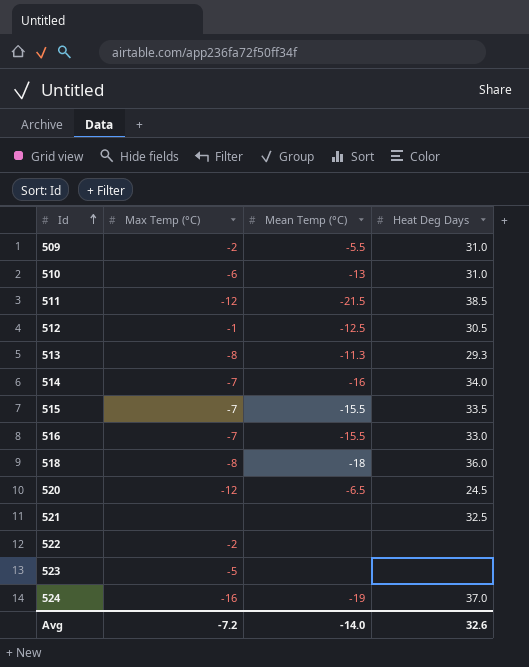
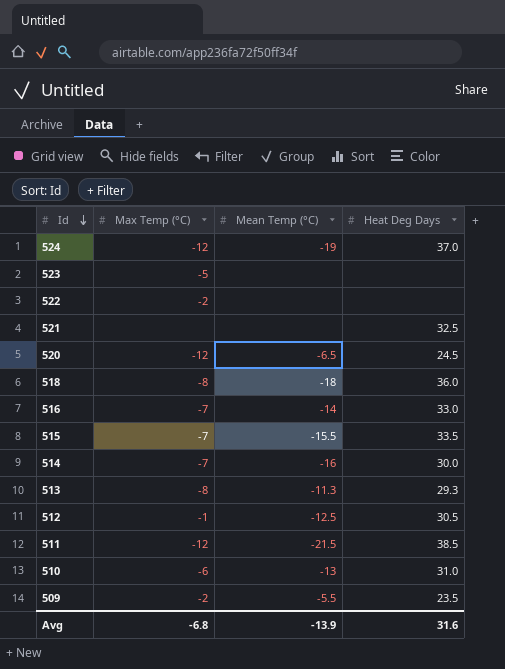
row order: Id ascending -> Id descending
524 | Max Temp (°C): -16 -> -12
516 | Mean Temp (°C): -15.5 -> -14
514 | Heat Deg Days: 34.0 -> 30.0
509 | Heat Deg Days: 31.0 -> 23.5
Avg | Max Temp (°C): -7.2 -> -6.8
Avg | Mean Temp (°C): -14.0 -> -13.9
Avg | Heat Deg Days: 32.6 -> 31.6

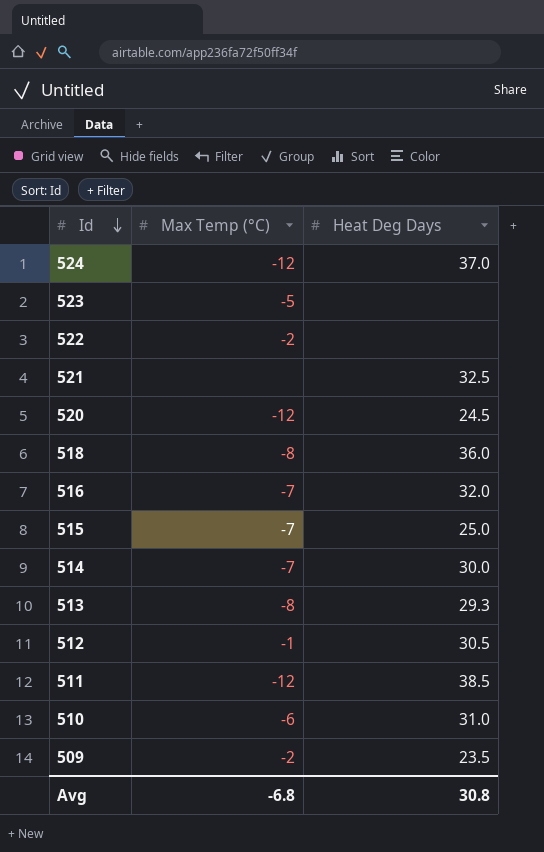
column Mean Temp (°C) | position: 3 -> none
516 | Heat Deg Days: 33.0 -> 32.0
515 | Heat Deg Days: 33.5 -> 25.0
Avg | Heat Deg Days: 31.6 -> 30.8

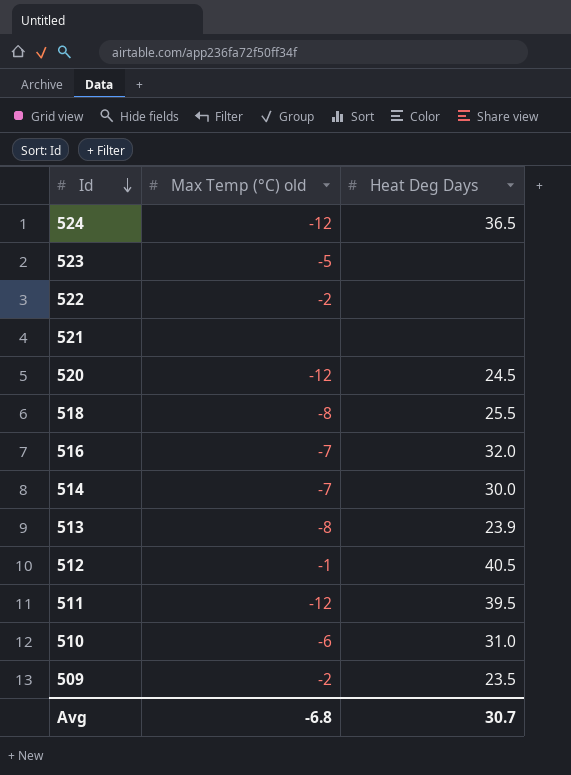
column name: Max Temp (°C) -> Max Temp (°C) old
row 515: -7 | 25.0 -> none
524 | Heat Deg Days: 37.0 -> 36.5
521 | Heat Deg Days: 32.5 -> none
518 | Heat Deg Days: 36.0 -> 25.5
513 | Heat Deg Days: 29.3 -> 23.9
512 | Heat Deg Days: 30.5 -> 40.5
511 | Heat Deg Days: 38.5 -> 39.5
Avg | Heat Deg Days: 30.8 -> 30.7

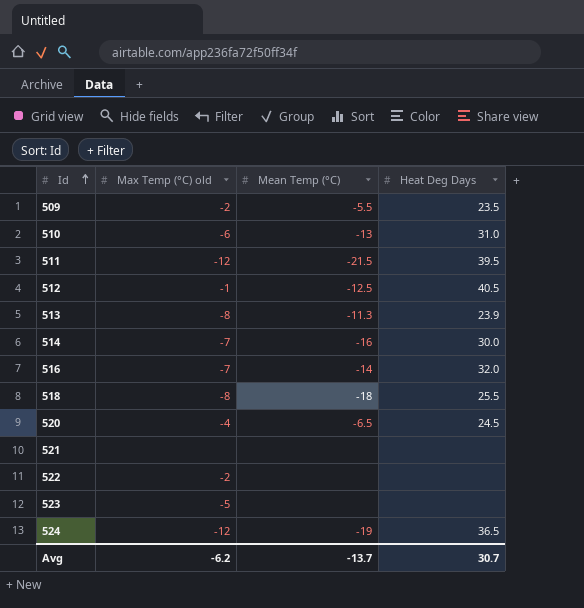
row order: Id descending -> Id ascending
column Mean Temp (°C) | position: none -> 3
520 | Max Temp (°C) old: -12 -> -4
Avg | Max Temp (°C) old: -6.8 -> -6.2

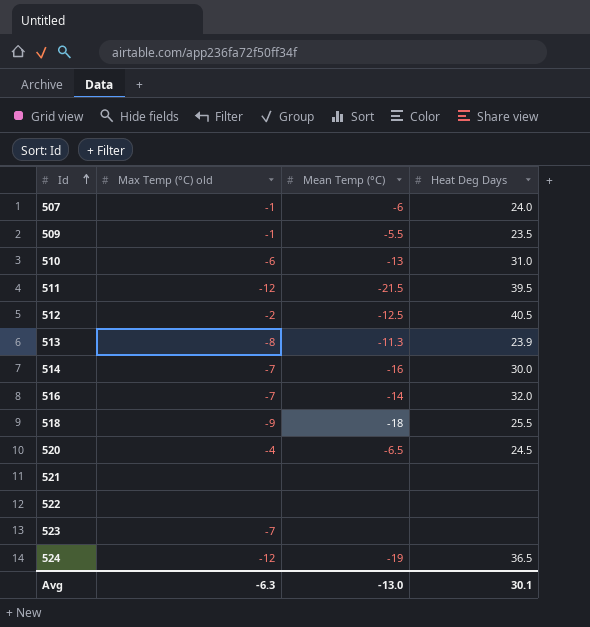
row 507: none -> -1 | -6 | 24.0
509 | Max Temp (°C) old: -2 -> -1
512 | Max Temp (°C) old: -1 -> -2
518 | Max Temp (°C) old: -8 -> -9
522 | Max Temp (°C) old: -2 -> none
523 | Max Temp (°C) old: -5 -> -7
Avg | Max Temp (°C) old: -6.2 -> -6.3
Avg | Mean Temp (°C): -13.7 -> -13.0
Avg | Heat Deg Days: 30.7 -> 30.1

